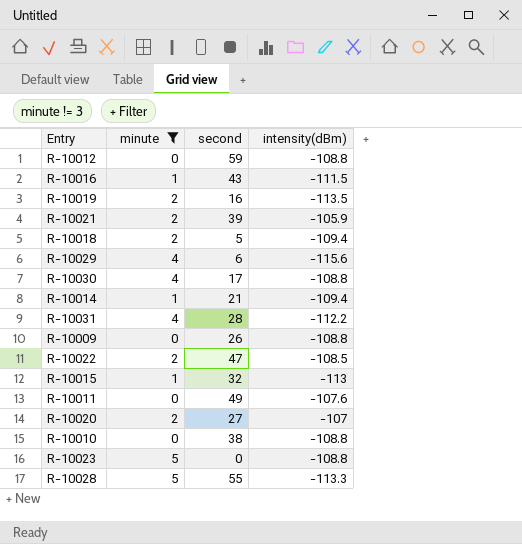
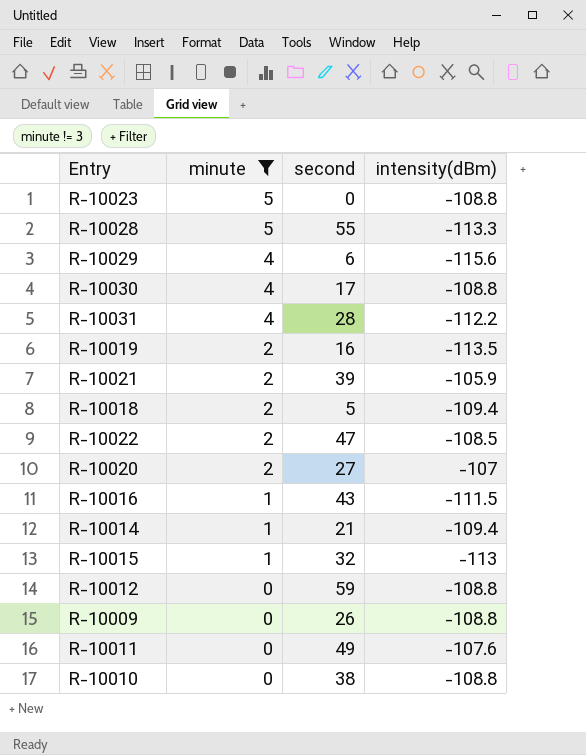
row order: none -> minute descending

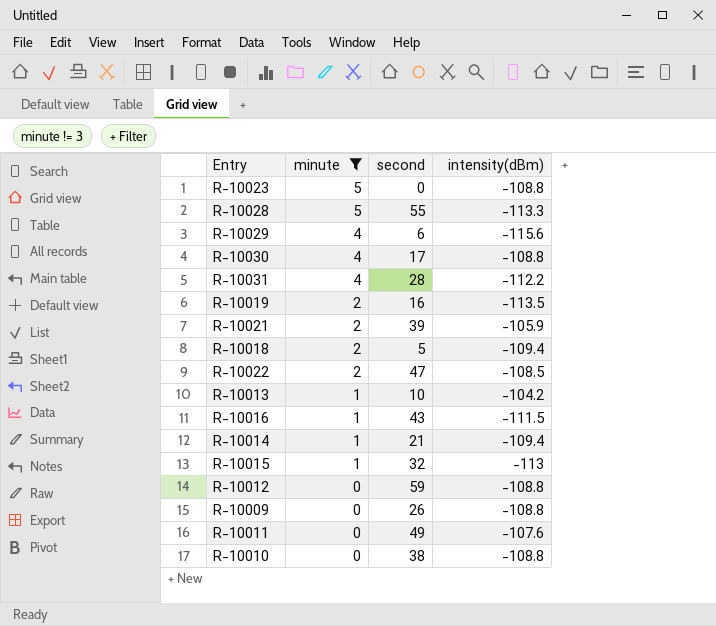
row R-10020: 2 | 27 | -107 -> none
row R-10013: none -> 1 | 10 | -104.2

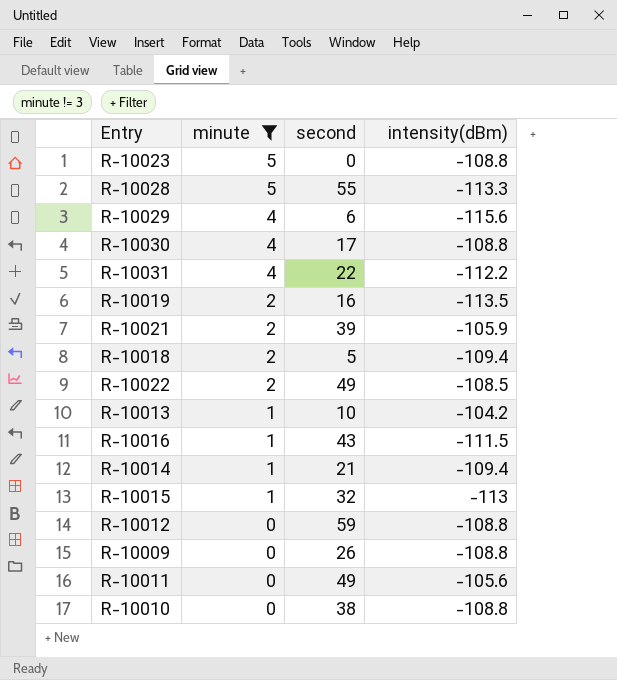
R-10031 | second: 28 -> 22
R-10022 | second: 47 -> 49
R-10011 | intensity(dBm): -107.6 -> -105.6

